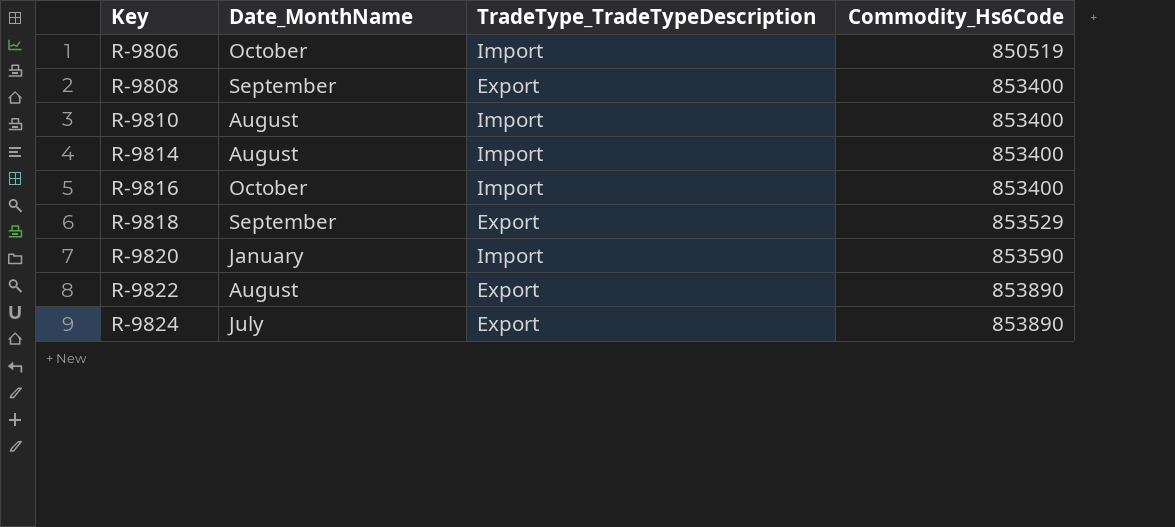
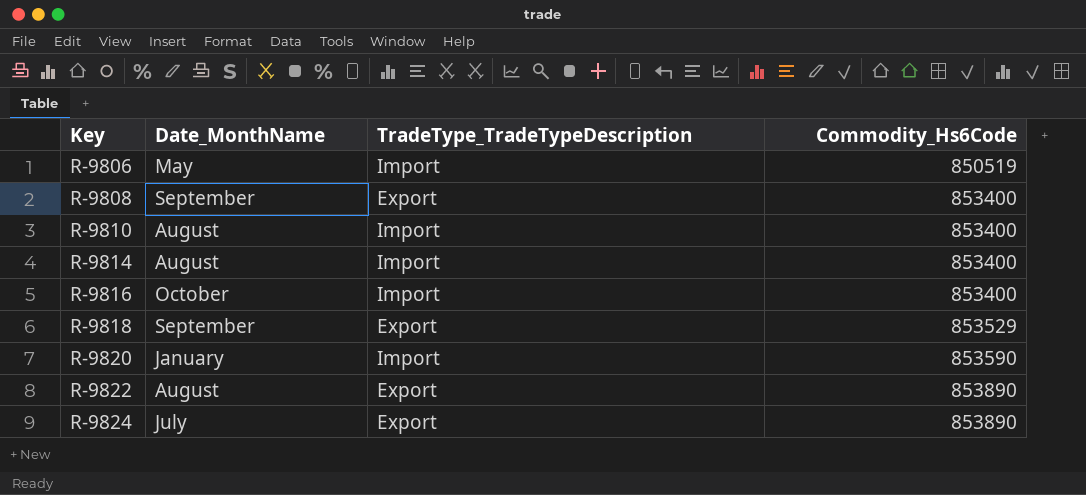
R-9806 | Date_MonthName: October -> May

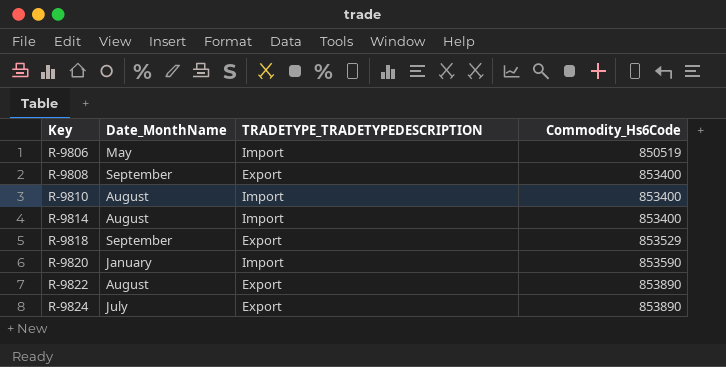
column name: TradeType_TradeTypeDescription -> TRADETYPE_TRADETYPEDESCRIPTION
row R-9816: October | Import | 853400 -> none

